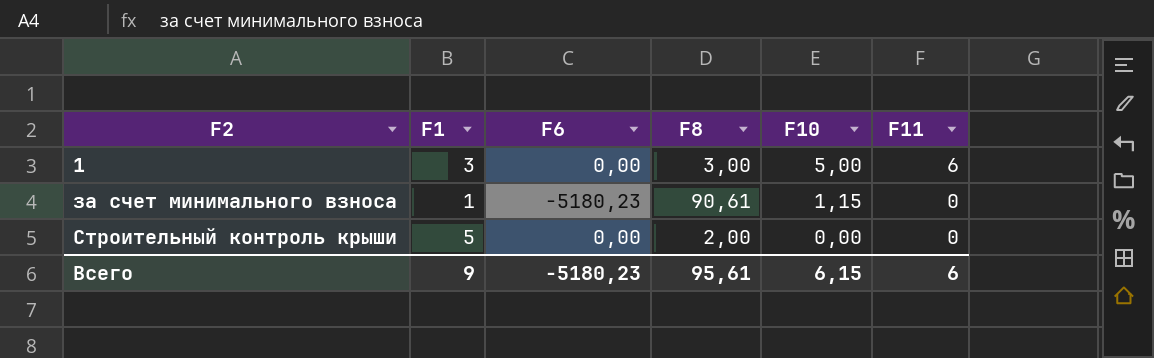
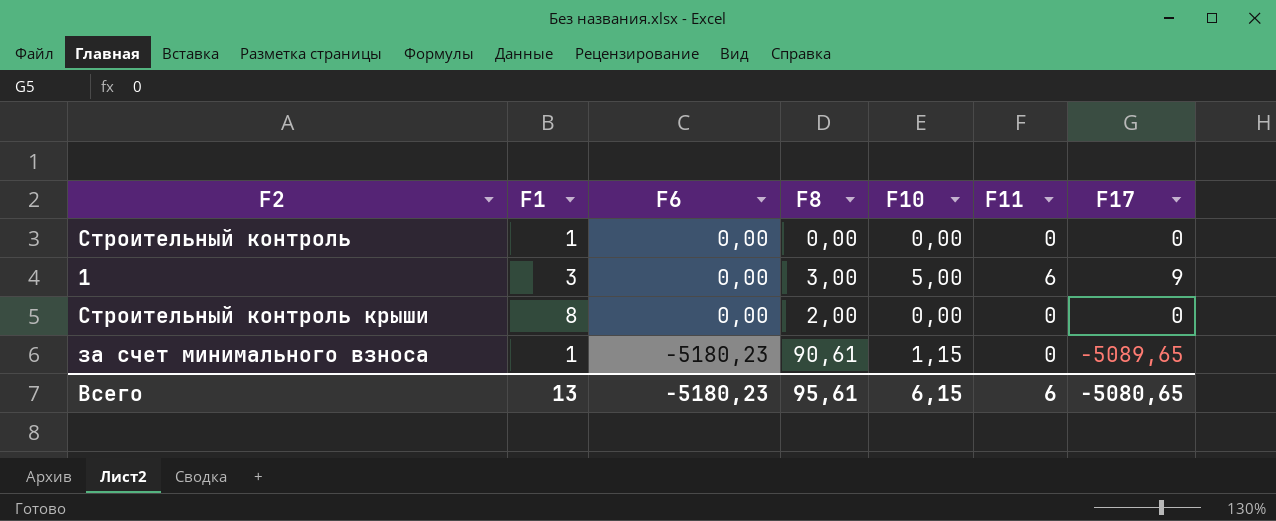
row order: F2 ascending -> F6 descending
column F17 | position: none -> 7
row Строительный контроль: none -> 1 | 0,00 | 0,00 | 0,00 | 0 | 0
Строительный контроль крыши | F1: 5 -> 8
Всего | F1: 9 -> 13

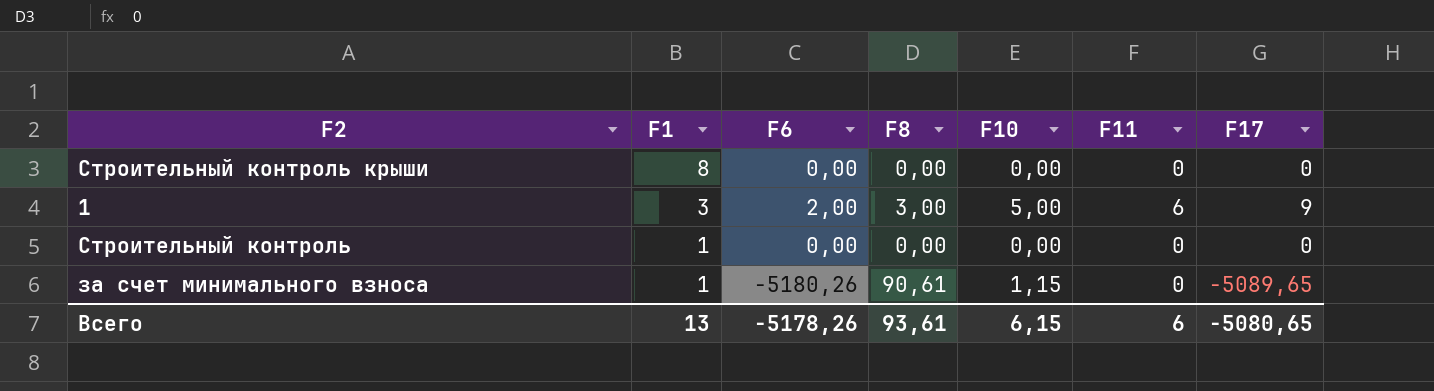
row order: F6 descending -> F1 descending
Строительный контроль крыши | F8: 2,00 -> 0,00
1 | F6: 0,00 -> 2,00
за счет минимального взноса | F6: -5180,23 -> -5180,26
Всего | F6: -5180,23 -> -5178,26
Всего | F8: 95,61 -> 93,61

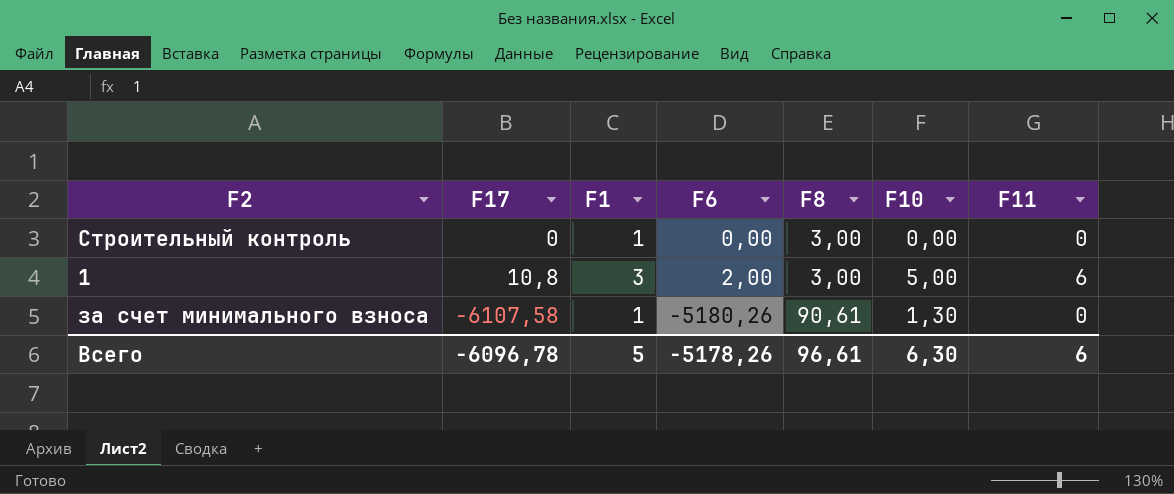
row order: F1 descending -> F8 ascending
column F17 | position: 7 -> 2
row Строительный контроль крыши: 8 | 0,00 | 0,00 | 0,00 | 0 | 0 -> none
Строительный контроль | F8: 0,00 -> 3,00
1 | F17: 9 -> 10,8
за счет минимального взноса | F17: -5089,65 -> -6107,58
за счет минимального взноса | F10: 1,15 -> 1,30
Всего | F17: -5080,65 -> -6096,78
Всего | F1: 13 -> 5
Всего | F8: 93,61 -> 96,61
Всего | F10: 6,15 -> 6,30

